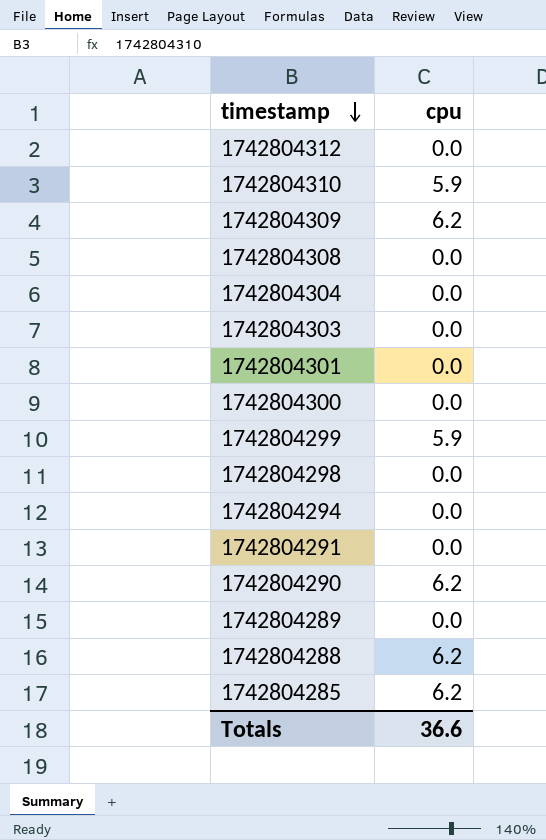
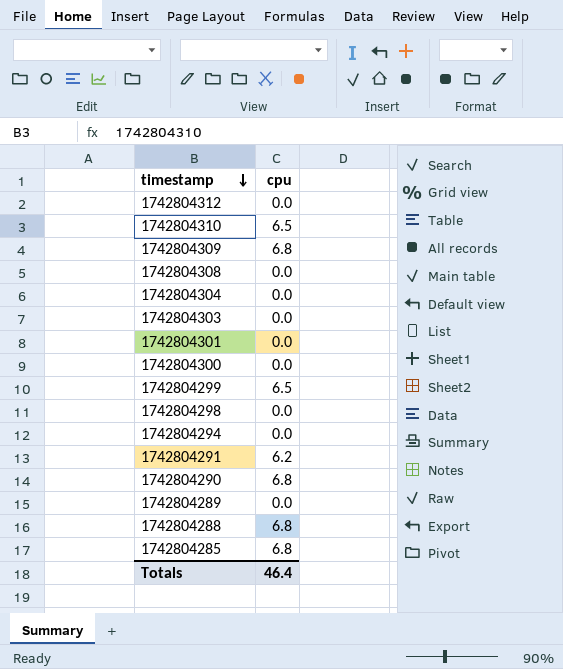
1742804310 | cpu: 5.9 -> 6.5
1742804309 | cpu: 6.2 -> 6.8
1742804299 | cpu: 5.9 -> 6.5
1742804291 | cpu: 0.0 -> 6.2
1742804290 | cpu: 6.2 -> 6.8
1742804288 | cpu: 6.2 -> 6.8
1742804285 | cpu: 6.2 -> 6.8
Totals | cpu: 36.6 -> 46.4

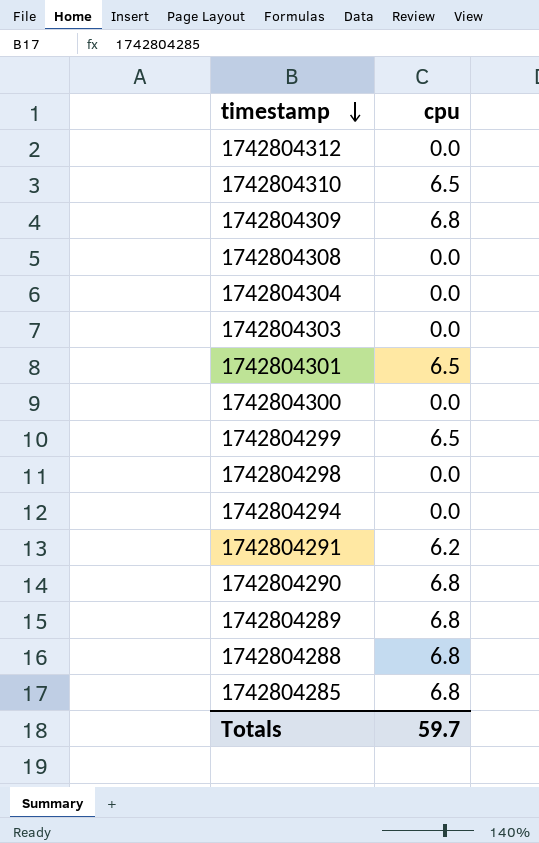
1742804301 | cpu: 0.0 -> 6.5
1742804289 | cpu: 0.0 -> 6.8
Totals | cpu: 46.4 -> 59.7

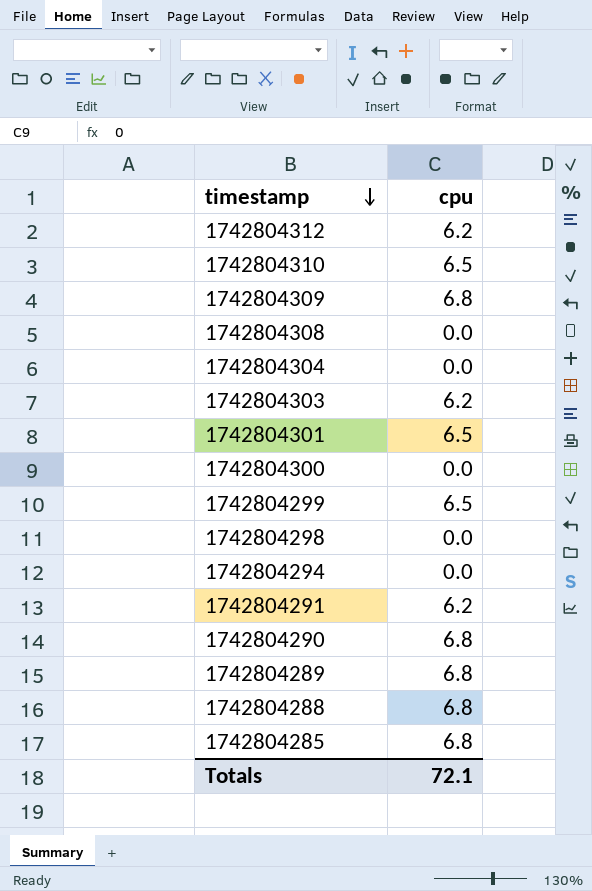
1742804312 | cpu: 0.0 -> 6.2
1742804303 | cpu: 0.0 -> 6.2
Totals | cpu: 59.7 -> 72.1

